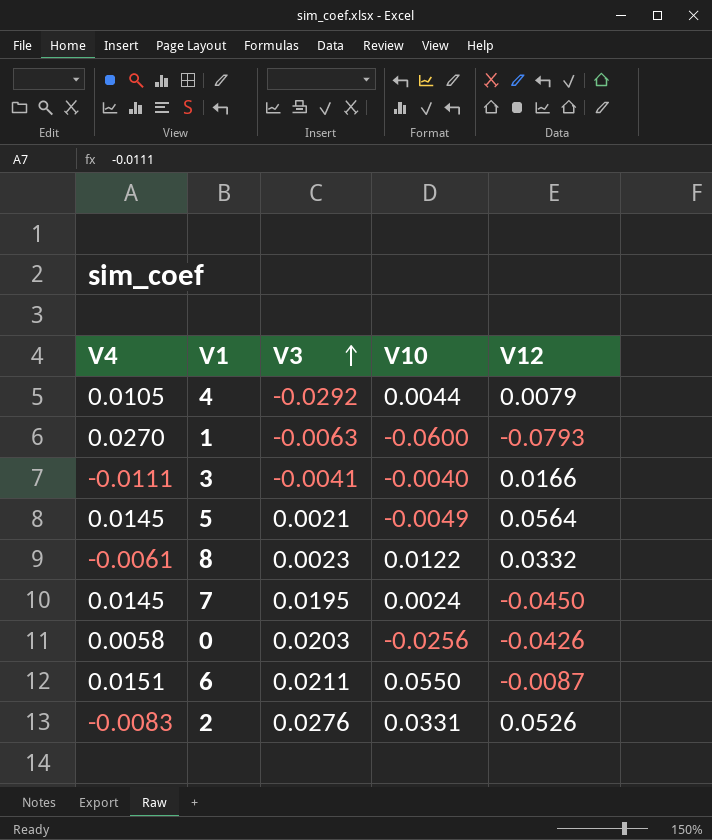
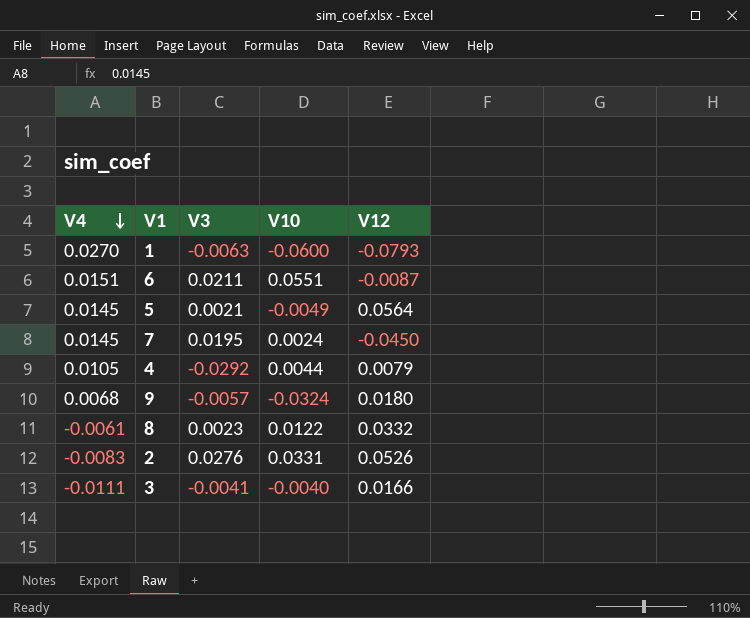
row order: V3 ascending -> V4 descending
row 0: 0.0058 | 0.0203 | -0.0256 | -0.0426 -> none
6 | V10: 0.0550 -> 0.0551
row 9: none -> 0.0068 | -0.0057 | -0.0324 | 0.0180

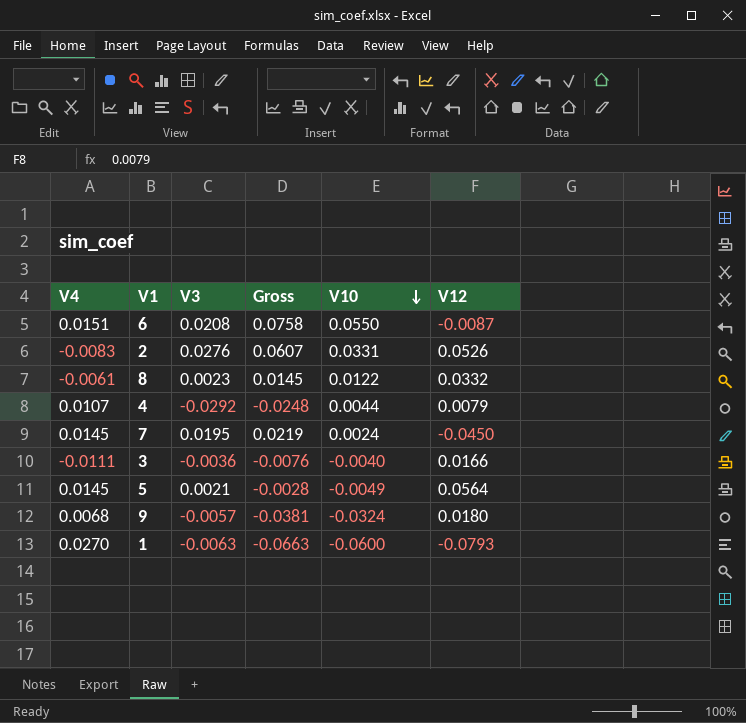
row order: V4 descending -> V10 descending
column Gross | formula: none -> [V3] + [V10]
6 | V3: 0.0211 -> 0.0208
6 | V10: 0.0551 -> 0.0550
4 | V4: 0.0105 -> 0.0107
3 | V3: -0.0041 -> -0.0036

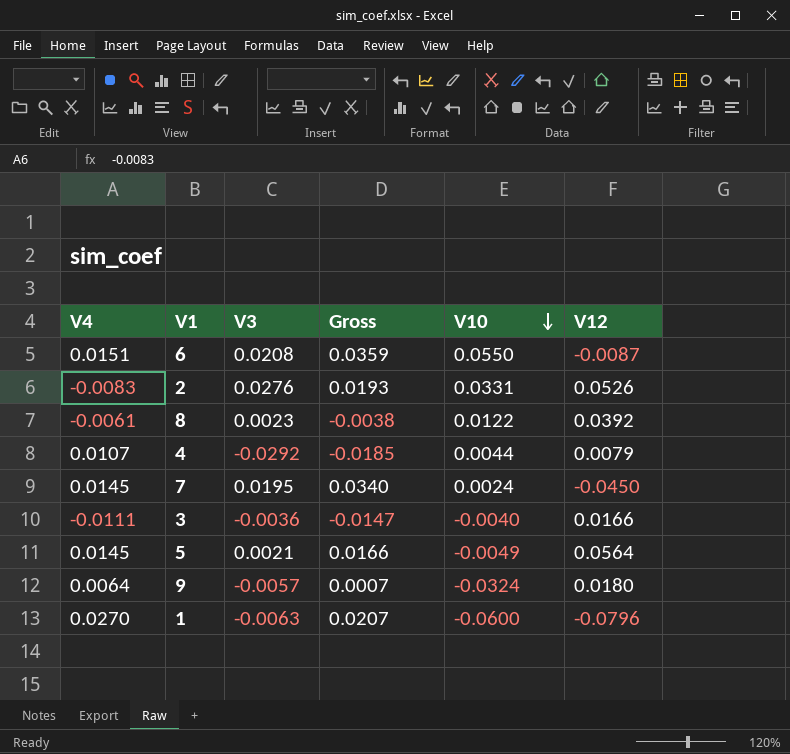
column Gross | formula: [V3] + [V10] -> [V4] + [V3]
8 | V12: 0.0332 -> 0.0392
9 | V4: 0.0068 -> 0.0064
1 | V12: -0.0793 -> -0.0796

